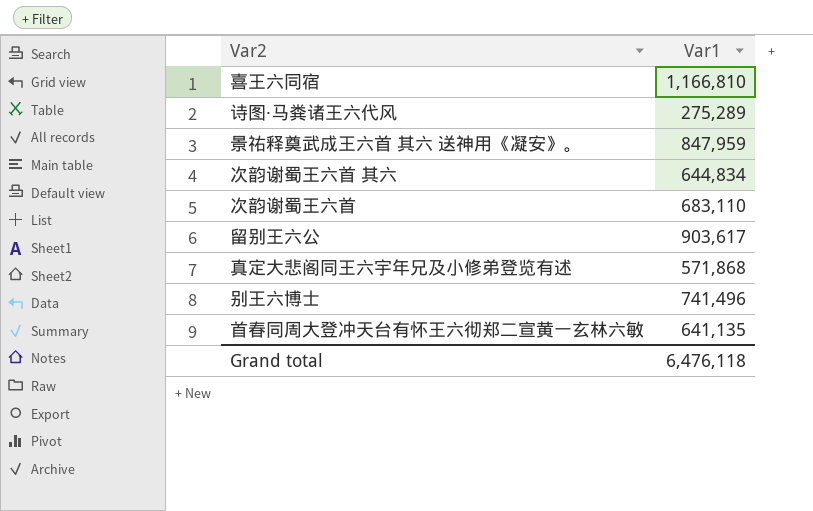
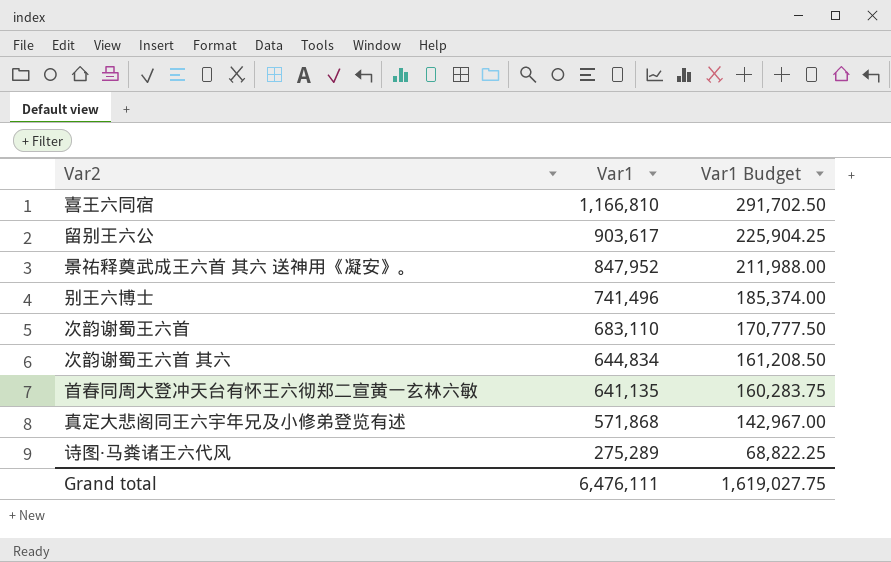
row order: none -> Var1 descending
column Var1 Budget | formula: none -> [Var1] * 0.25
景祐释奠武成王六首 其六 送神用《凝安》。 | Var1: 847,959 -> 847,952
Grand total | Var1: 6,476,118 -> 6,476,111

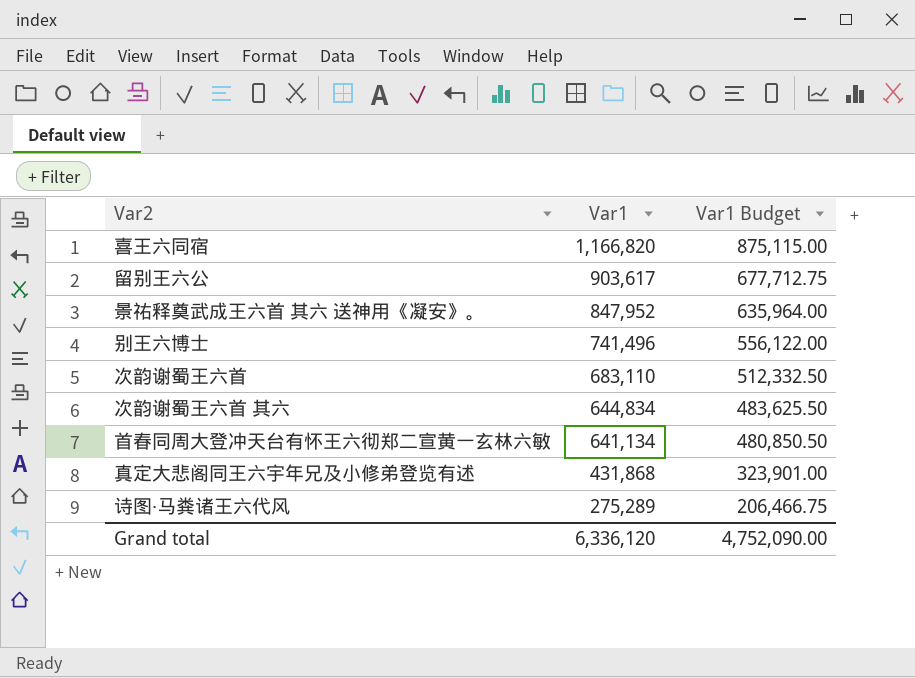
column Var1 Budget | formula: [Var1] * 0.25 -> [Var1] * 0.75
喜王六同宿 | Var1: 1,166,810 -> 1,166,820
首春同周大登冲天台有怀王六彻郑二宣黄一玄林六敏 | Var1: 641,135 -> 641,134
真定大悲阁同王六宇年兄及小修弟登览有述 | Var1: 571,868 -> 431,868
Grand total | Var1: 6,476,111 -> 6,336,120
Grand total | Var1 Budget: 1,619,027.75 -> 4,752,090.00

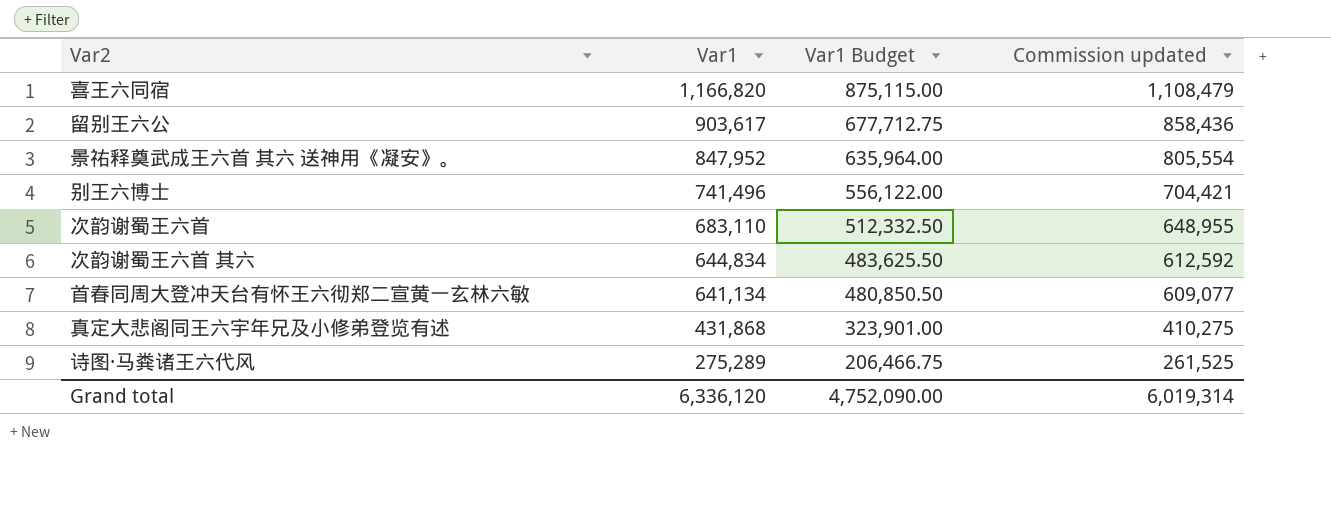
column Commission updated | formula: none -> [Var1] * 0.95

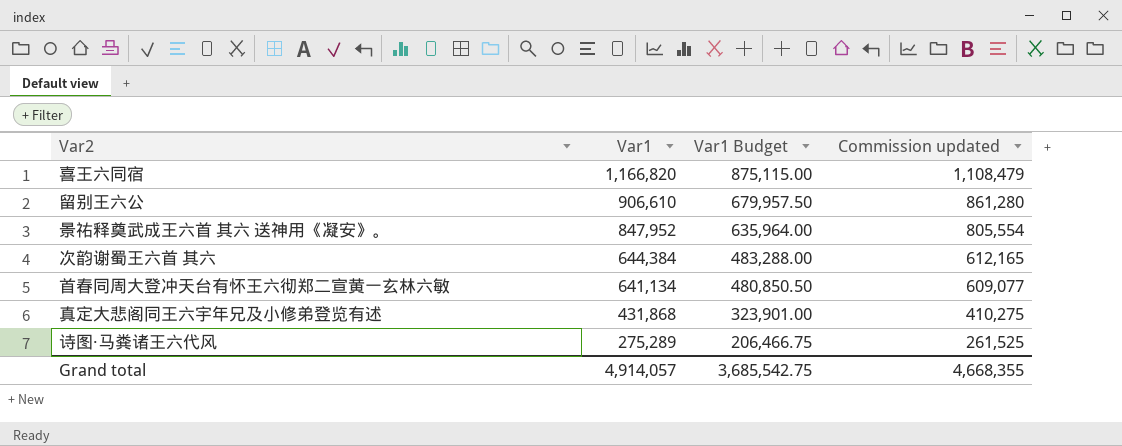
row 别王六博士: 741,496 | 556,122.00 | 704,421 -> none
row 次韵谢蜀王六首: 683,110 | 512,332.50 | 648,955 -> none
留别王六公 | Var1: 903,617 -> 906,610
留别王六公 | Var1 Budget: 677,712.75 -> 679,957.50
留别王六公 | Commission updated: 858,436 -> 861,280
次韵谢蜀王六首 其六 | Var1: 644,834 -> 644,384
次韵谢蜀王六首 其六 | Var1 Budget: 483,625.50 -> 483,288.00
次韵谢蜀王六首 其六 | Commission updated: 612,592 -> 612,165
Grand total | Var1: 6,336,120 -> 4,914,057
Grand total | Var1 Budget: 4,752,090.00 -> 3,685,542.75
Grand total | Commission updated: 6,019,314 -> 4,668,355

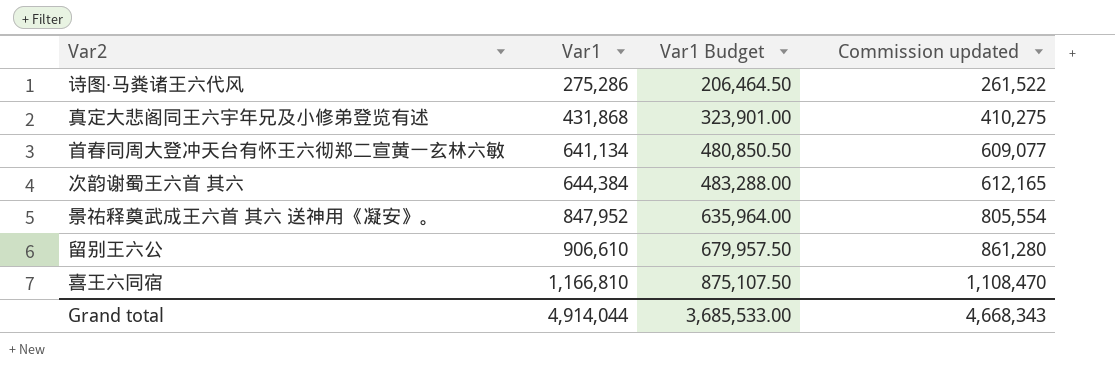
row order: Var1 descending -> Var1 ascending
诗图·马粪诸王六代风 | Var1: 275,289 -> 275,286
诗图·马粪诸王六代风 | Var1 Budget: 206,466.75 -> 206,464.50
诗图·马粪诸王六代风 | Commission updated: 261,525 -> 261,522
喜王六同宿 | Var1: 1,166,820 -> 1,166,810
喜王六同宿 | Var1 Budget: 875,115.00 -> 875,107.50
喜王六同宿 | Commission updated: 1,108,479 -> 1,108,470
Grand total | Var1: 4,914,057 -> 4,914,044
Grand total | Var1 Budget: 3,685,542.75 -> 3,685,533.00
Grand total | Commission updated: 4,668,355 -> 4,668,343

